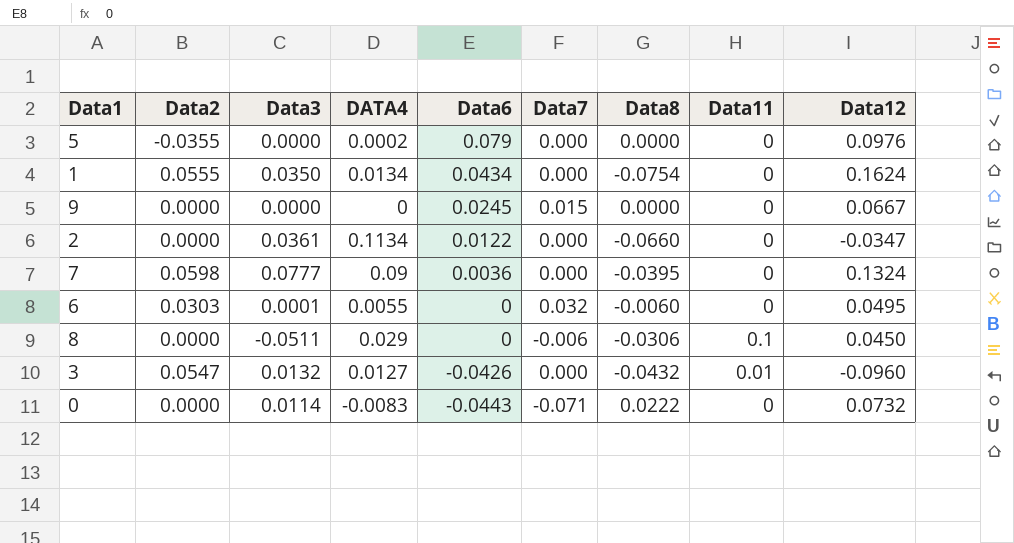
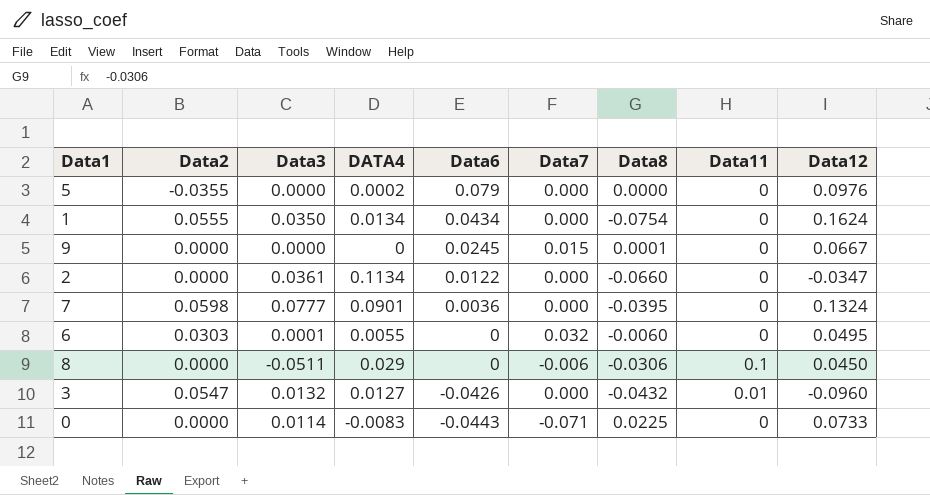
9 | Data8: 0.0000 -> 0.0001
7 | DATA4: 0.09 -> 0.0901
0 | Data8: 0.0222 -> 0.0225
0 | Data12: 0.0732 -> 0.0733

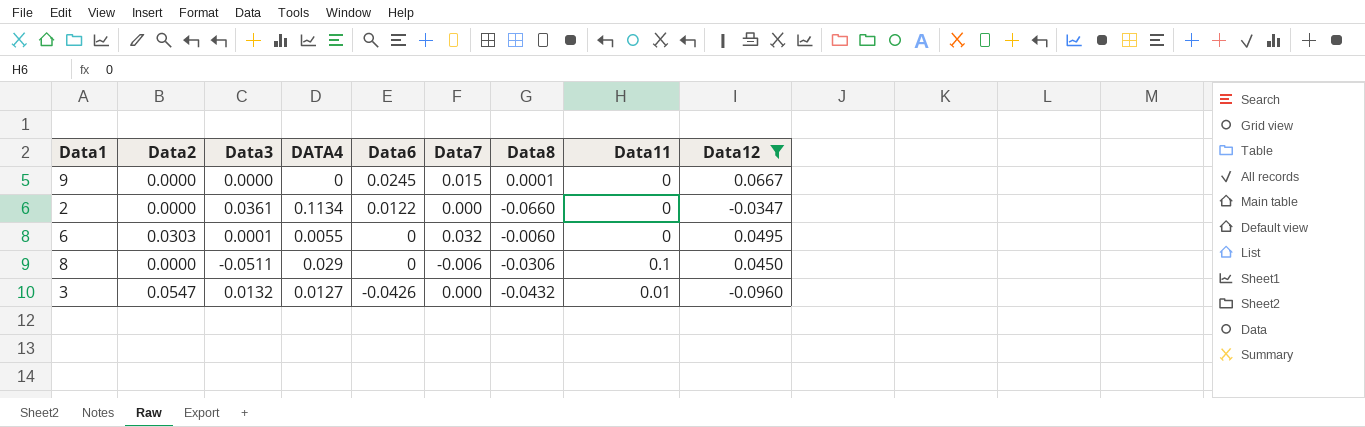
filter: none -> Data12 <= 0.0667

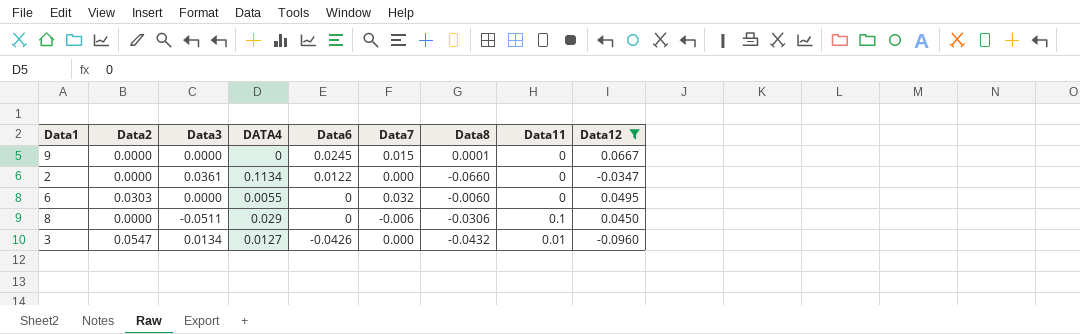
6 | Data3: 0.0001 -> 0.0000
3 | Data3: 0.0132 -> 0.0134

